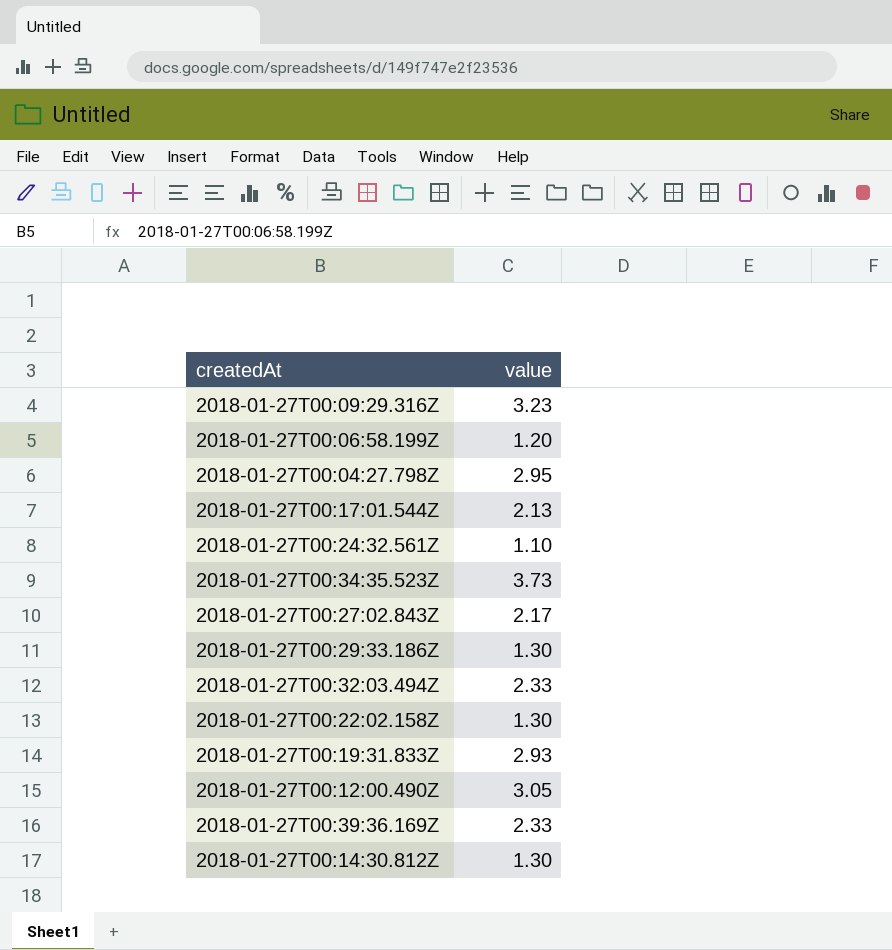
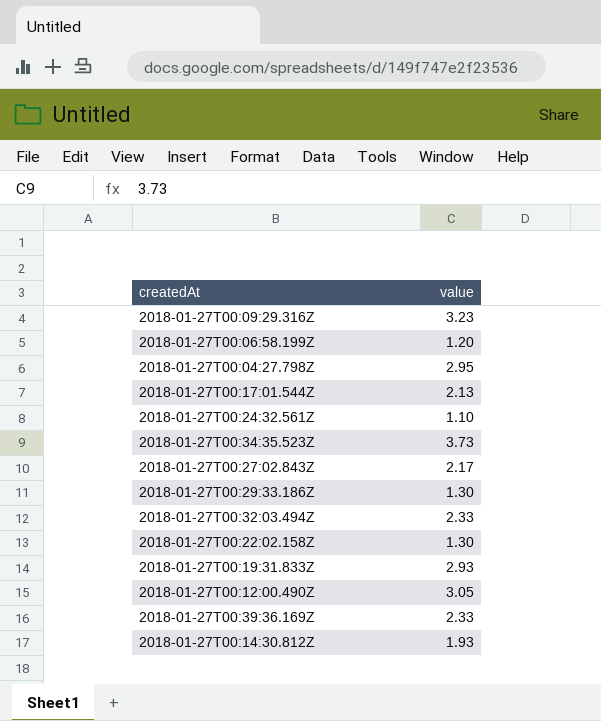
2018-01-27T00:14:30.812Z | value: 1.30 -> 1.93

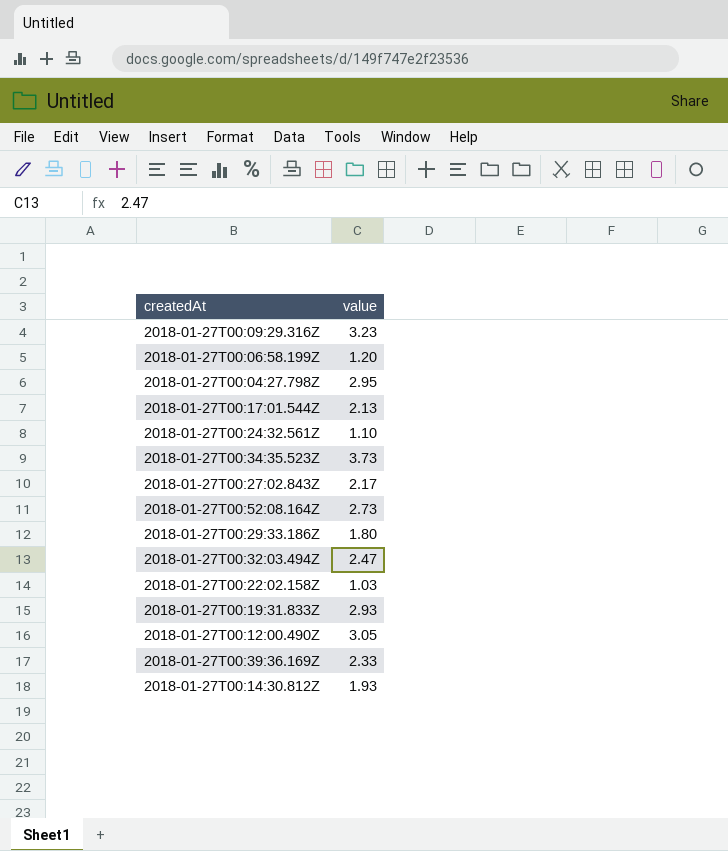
row 2018-01-27T00:52:08.164Z: none -> 2.73
2018-01-27T00:29:33.186Z | value: 1.30 -> 1.80
2018-01-27T00:32:03.494Z | value: 2.33 -> 2.47
2018-01-27T00:22:02.158Z | value: 1.30 -> 1.03

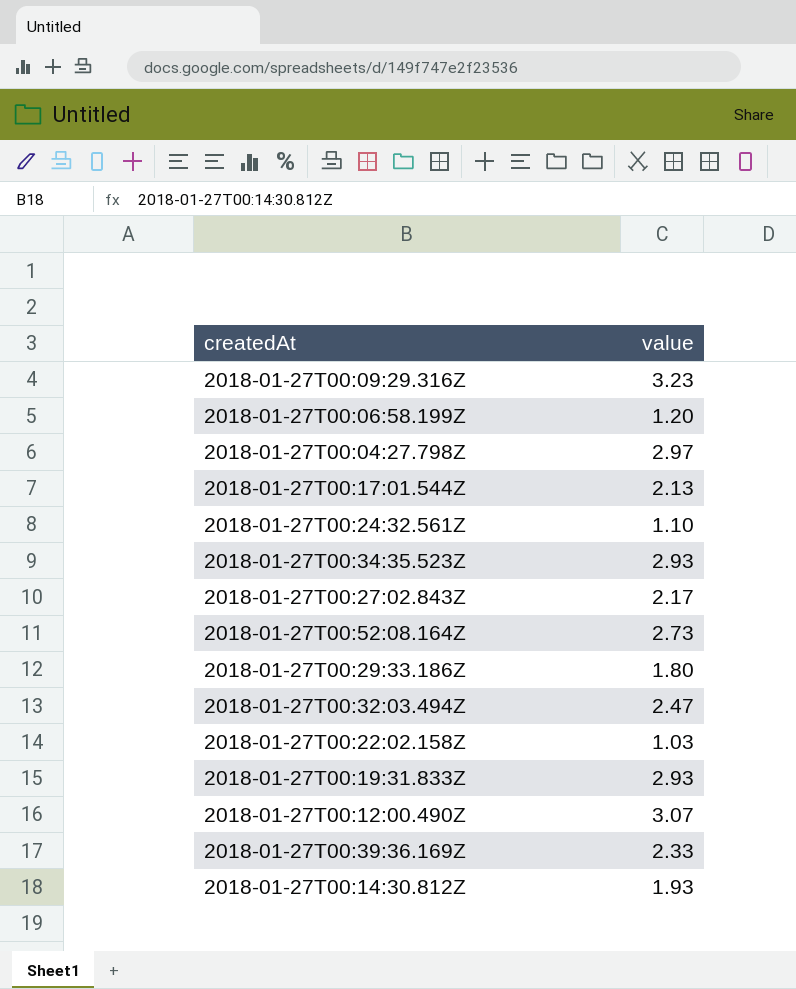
2018-01-27T00:04:27.798Z | value: 2.95 -> 2.97
2018-01-27T00:34:35.523Z | value: 3.73 -> 2.93
2018-01-27T00:12:00.490Z | value: 3.05 -> 3.07

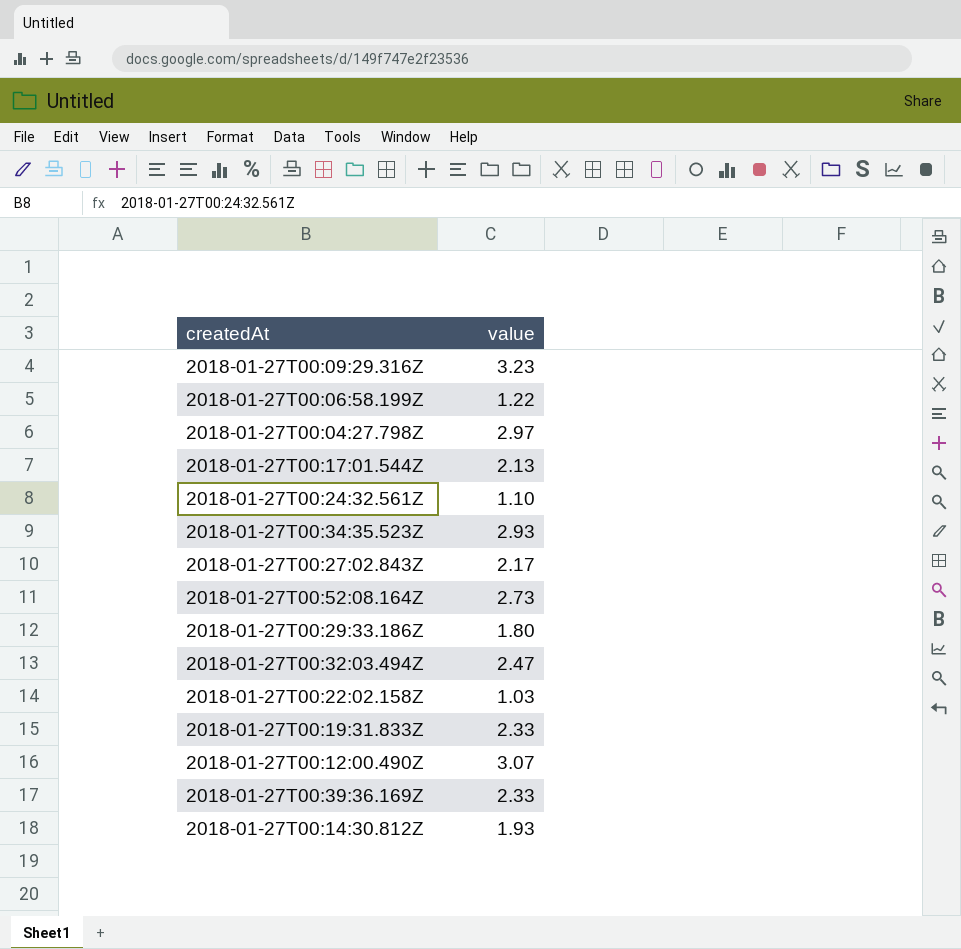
2018-01-27T00:06:58.199Z | value: 1.20 -> 1.22
2018-01-27T00:19:31.833Z | value: 2.93 -> 2.33

